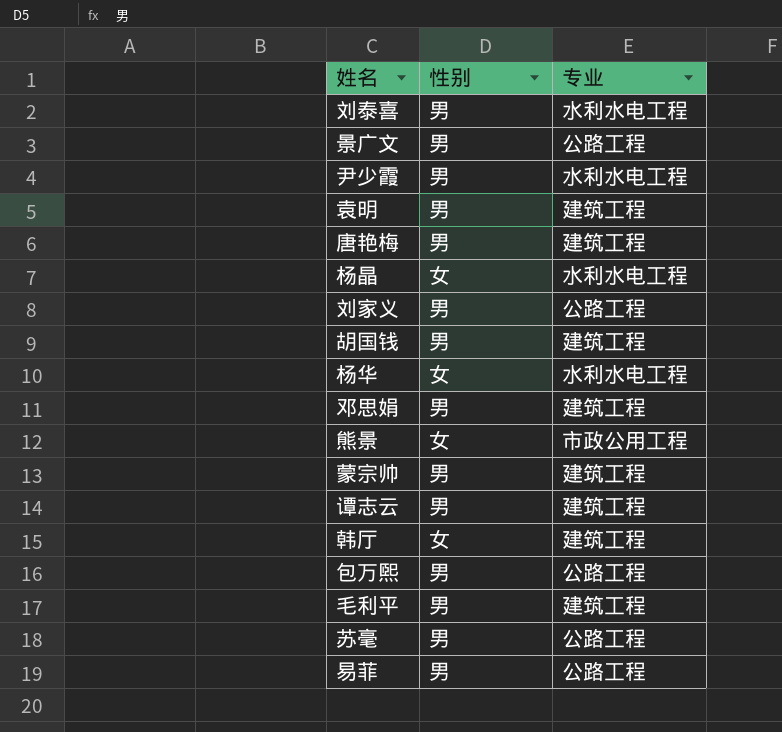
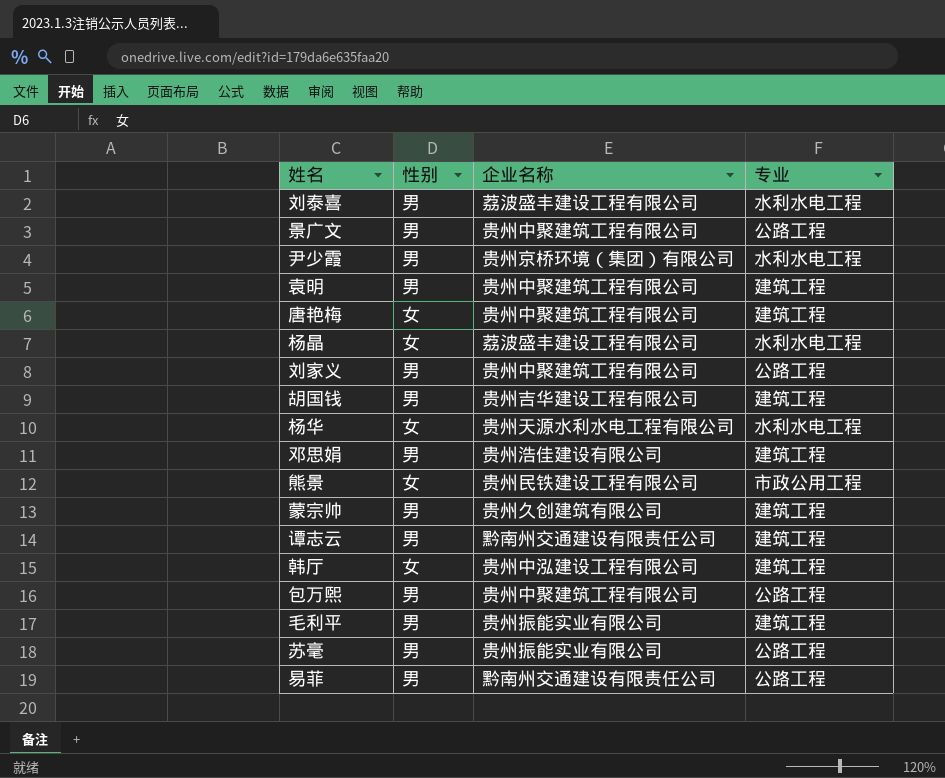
column 企业名称 | position: none -> 3
唐艳梅 | 性别: 男 -> 女

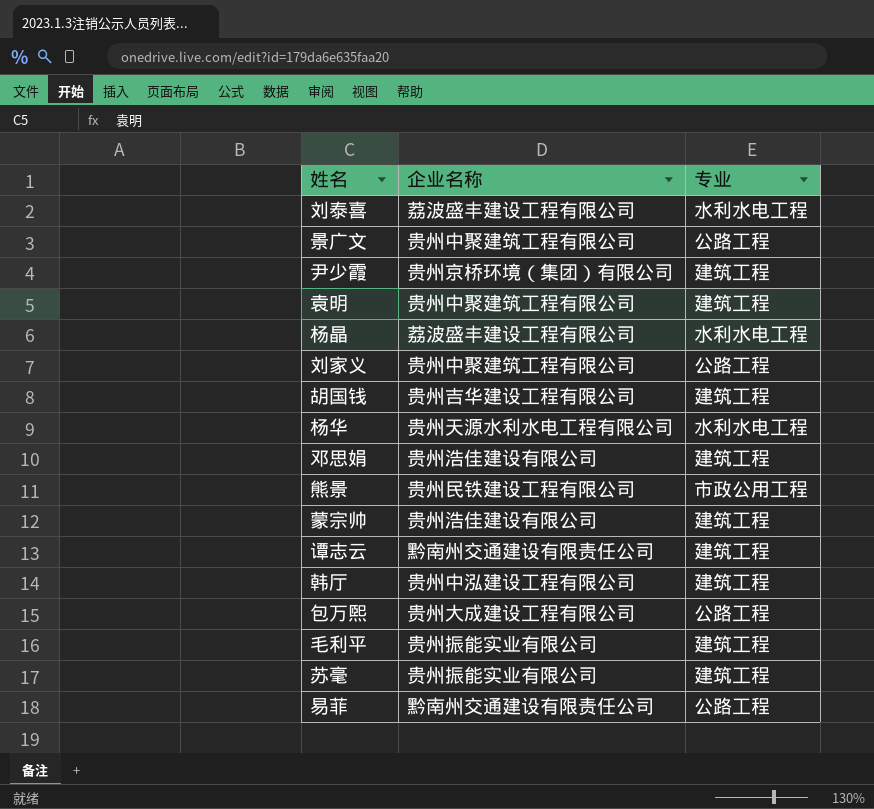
column 性别 | position: 2 -> none
row 唐艳梅: 女 | 贵州中聚建筑工程有限公司 | 建筑工程 -> none
尹少霞 | 专业: 水利水电工程 -> 建筑工程
蒙宗帅 | 企业名称: 贵州久创建筑有限公司 -> 贵州浩佳建设有限公司
包万煕 | 企业名称: 贵州中聚建筑工程有限公司 -> 贵州大成建设工程有限公司
苏毫 | 专业: 公路工程 -> 建筑工程

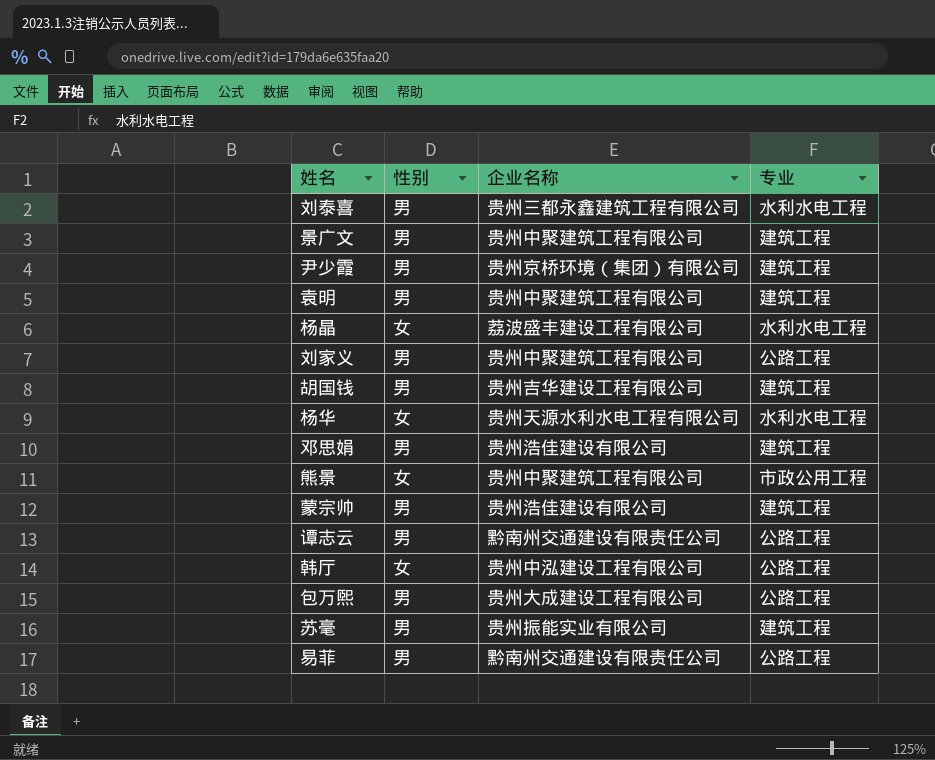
column 性别 | position: none -> 2
row 毛利平: 贵州振能实业有限公司 | 建筑工程 -> none
刘泰喜 | 企业名称: 荔波盛丰建设工程有限公司 -> 贵州三都永鑫建筑工程有限公司
景广文 | 专业: 公路工程 -> 建筑工程
熊景 | 企业名称: 贵州民铁建设工程有限公司 -> 贵州中聚建筑工程有限公司
谭志云 | 专业: 建筑工程 -> 公路工程
韩厅 | 专业: 建筑工程 -> 公路工程

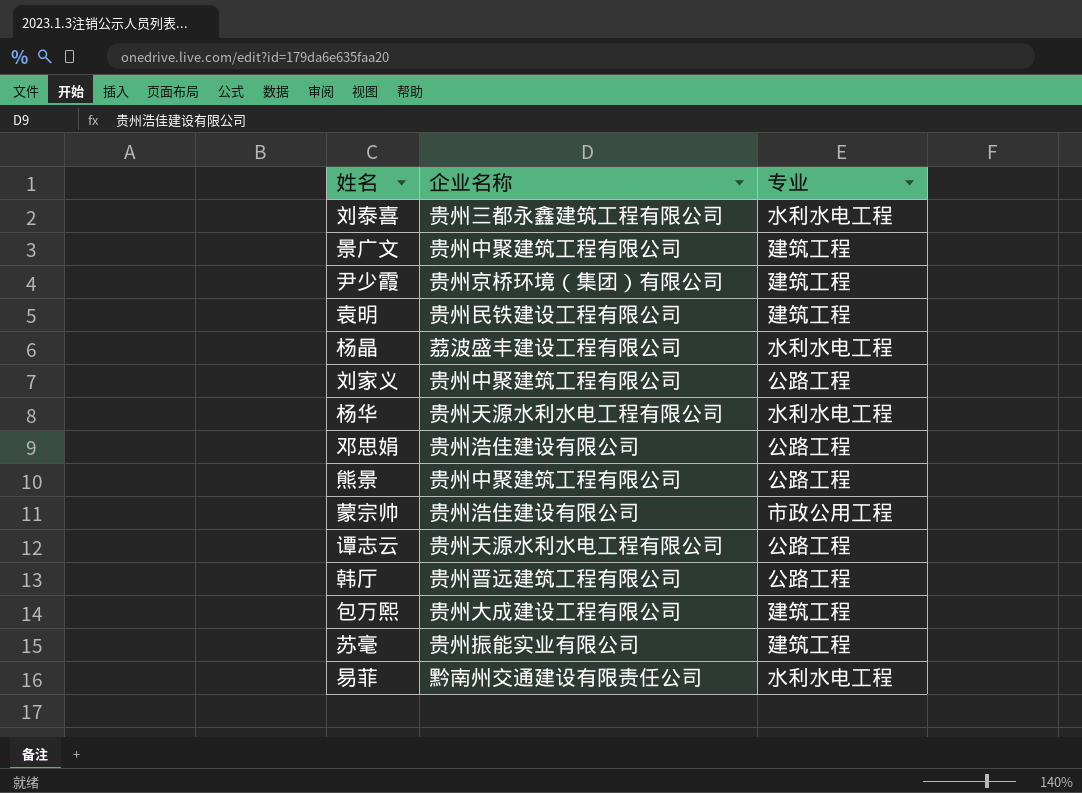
column 性别 | position: 2 -> none
row 胡国钱: 男 | 贵州吉华建设工程有限公司 | 建筑工程 -> none
袁明 | 企业名称: 贵州中聚建筑工程有限公司 -> 贵州民铁建设工程有限公司
邓思娟 | 专业: 建筑工程 -> 公路工程
熊景 | 专业: 市政公用工程 -> 公路工程
蒙宗帅 | 专业: 建筑工程 -> 市政公用工程
谭志云 | 企业名称: 黔南州交通建设有限责任公司 -> 贵州天源水利水电工程有限公司
韩厅 | 企业名称: 贵州中泓建设工程有限公司 -> 贵州晋远建筑工程有限公司
包万煕 | 专业: 公路工程 -> 建筑工程
易菲 | 专业: 公路工程 -> 水利水电工程

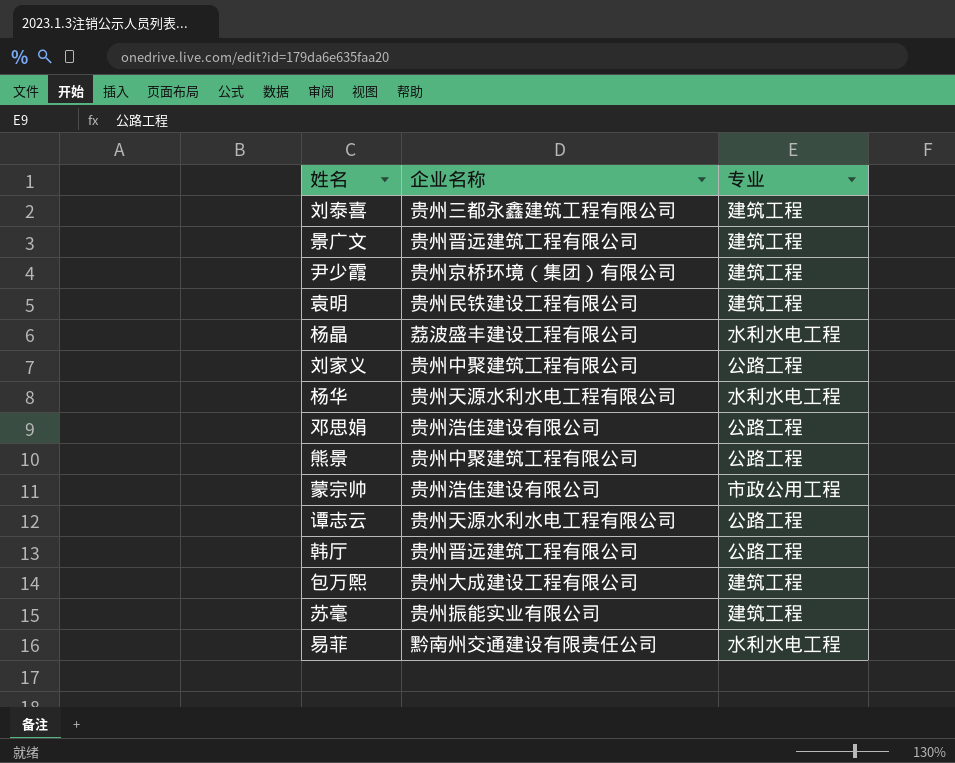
刘泰喜 | 专业: 水利水电工程 -> 建筑工程
景广文 | 企业名称: 贵州中聚建筑工程有限公司 -> 贵州晋远建筑工程有限公司

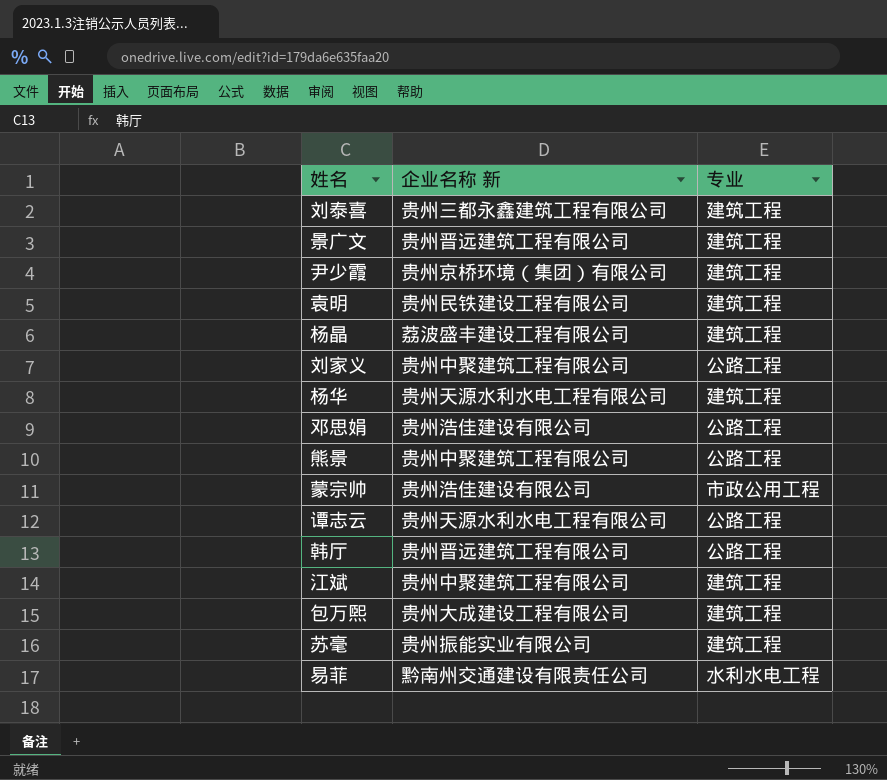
column name: 企业名称 -> 企业名称 新
杨晶 | 专业: 水利水电工程 -> 建筑工程
杨华 | 专业: 水利水电工程 -> 建筑工程
row 江斌: none -> 贵州中聚建筑工程有限公司 | 建筑工程

